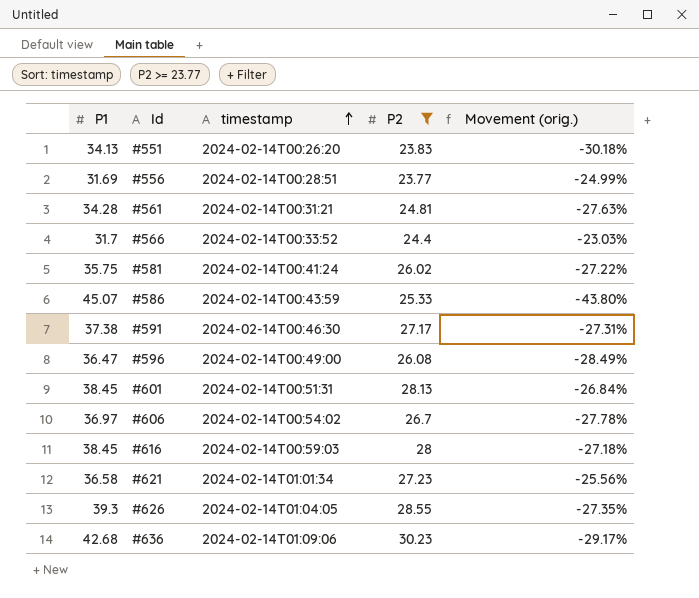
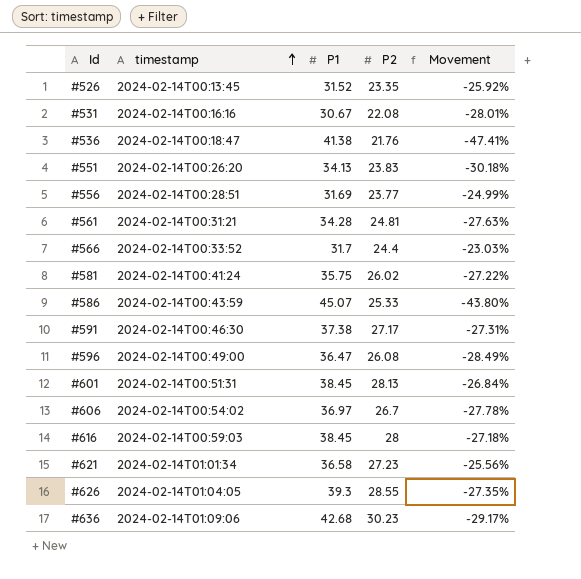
filter: P2 >= 23.77 -> none
column P1 | position: 1 -> 3
column name: Movement (orig.) -> Movement

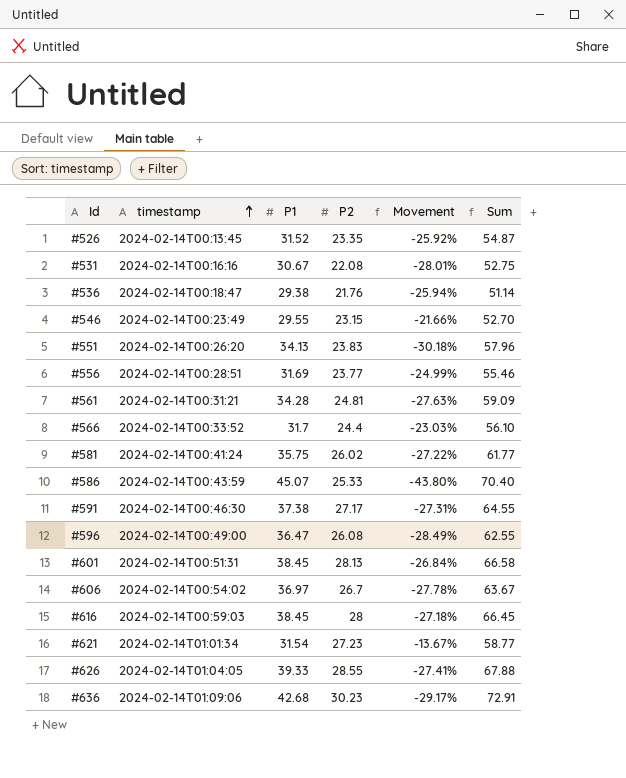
column Sum | formula: none -> [P1] + [P2]
#536 | P1: 41.38 -> 29.38
#536 | Movement: -47.41% -> -25.94%
row #546: none -> 2024-02-14T00:23:49 | 29.55 | 23.15 | -21.66% | 52.70
#621 | P1: 36.58 -> 31.54
#621 | Movement: -25.56% -> -13.67%
#626 | P1: 39.3 -> 39.33
#626 | Movement: -27.35% -> -27.41%

